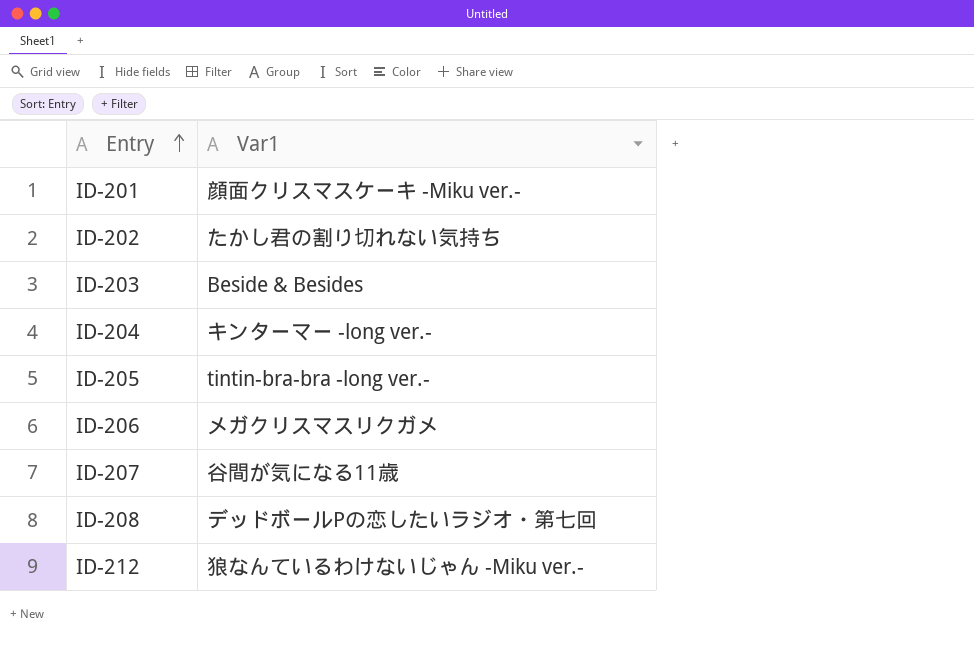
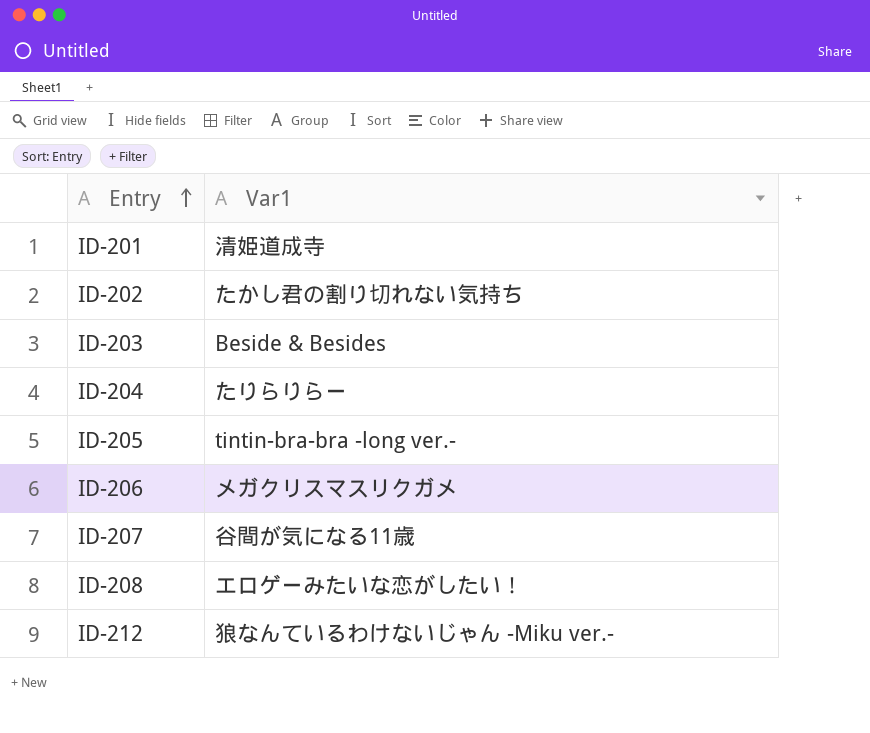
ID-201 | Var1: 顔面クリスマスケーキ -Miku ver.- -> 清姫道成寺
ID-204 | Var1: キンターマー -long ver.- -> たりらりらー
ID-208 | Var1: デッドボールPの恋したいラジオ・第七回 -> エロゲーみたいな恋がしたい！

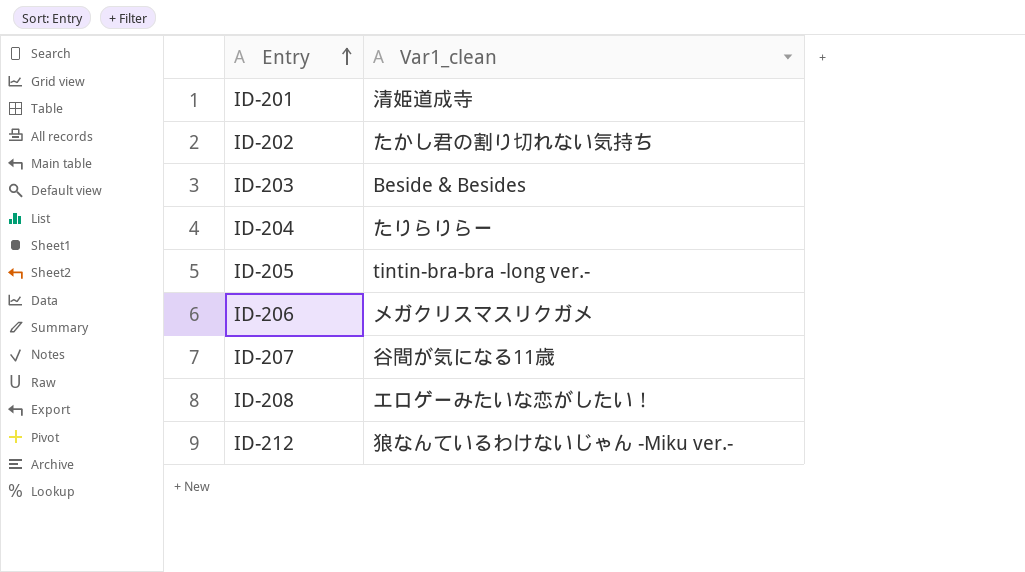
column name: Var1 -> Var1_clean

